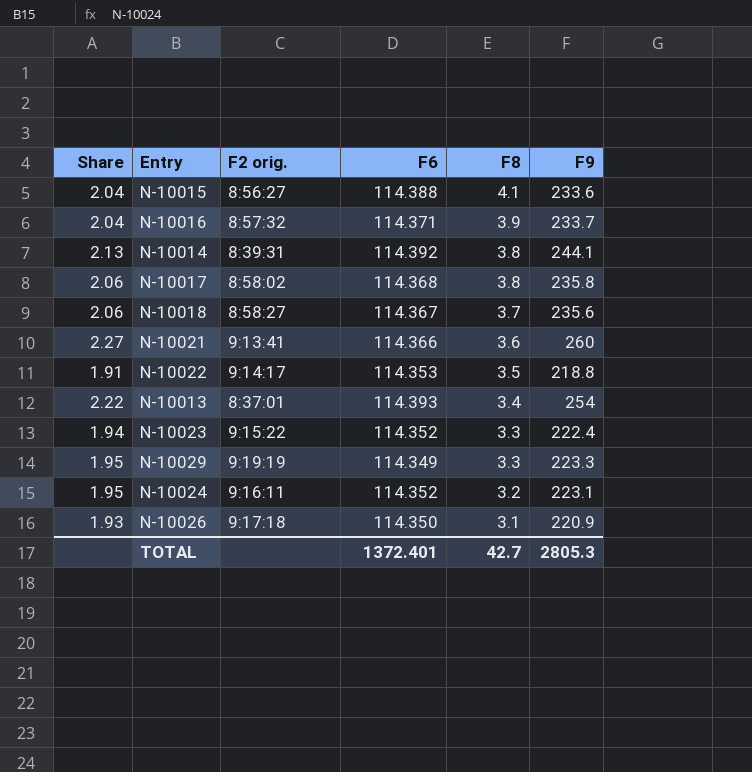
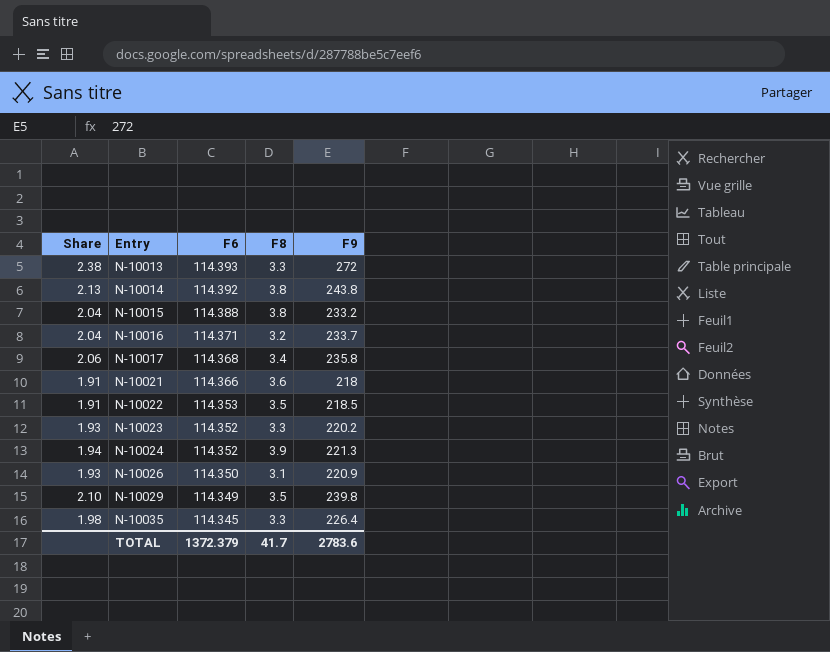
row order: F8 descending -> Entry ascending
column F2 orig. | position: 3 -> none
row N-10018: 2.06 | 8:58:27 | 114.367 | 3.7 | 235.6 -> none
N-10013 | Share: 2.22 -> 2.38
N-10013 | F8: 3.4 -> 3.3
N-10013 | F9: 254 -> 272
N-10014 | F9: 244.1 -> 243.8
N-10015 | F8: 4.1 -> 3.8
N-10015 | F9: 233.6 -> 233.2
N-10016 | F8: 3.9 -> 3.2
N-10017 | F8: 3.8 -> 3.4
N-10021 | Share: 2.27 -> 1.91
N-10021 | F9: 260 -> 218
N-10022 | F9: 218.8 -> 218.5
N-10023 | Share: 1.94 -> 1.93
N-10023 | F9: 222.4 -> 220.2
N-10024 | Share: 1.95 -> 1.94
N-10024 | F8: 3.2 -> 3.9
N-10024 | F9: 223.1 -> 221.3
N-10029 | Share: 1.95 -> 2.10
N-10029 | F8: 3.3 -> 3.5
N-10029 | F9: 223.3 -> 239.8
row N-10035: none -> 1.98 | 114.345 | 3.3 | 226.4
TOTAL | F6: 1372.401 -> 1372.379
TOTAL | F8: 42.7 -> 41.7
TOTAL | F9: 2805.3 -> 2783.6

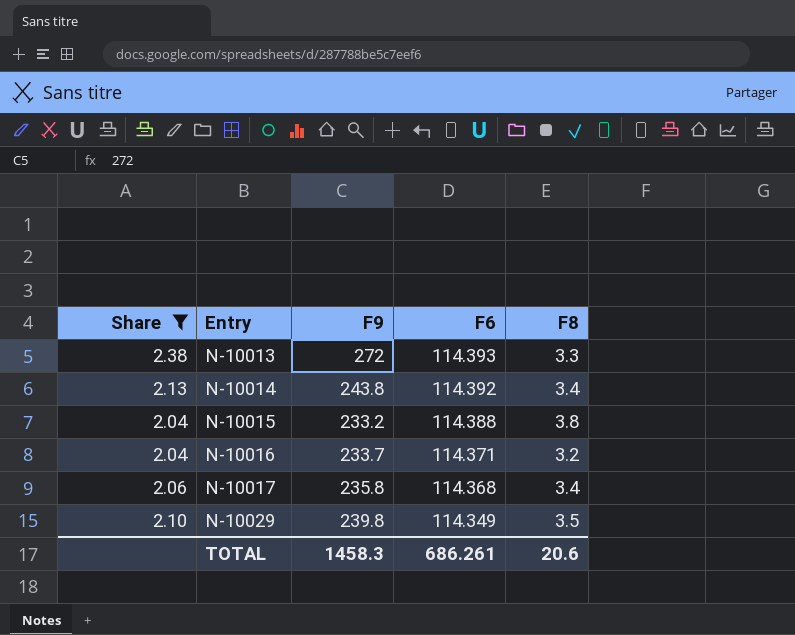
filter: none -> Share >= 2.04
column F9 | position: 5 -> 3
N-10014 | F8: 3.8 -> 3.4
TOTAL | F9: 2783.6 -> 1458.3
TOTAL | F6: 1372.379 -> 686.261
TOTAL | F8: 41.7 -> 20.6

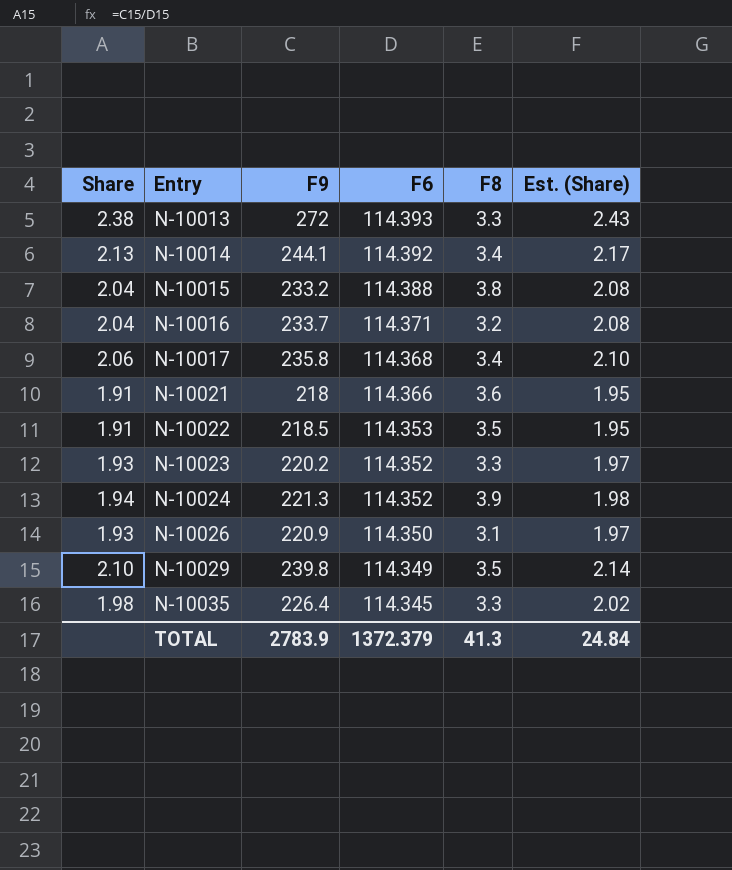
filter: Share >= 2.04 -> none
column Est. (Share) | formula: none -> [Share] * 1.02
N-10014 | F9: 243.8 -> 244.1
TOTAL | F9: 1458.3 -> 2783.9
TOTAL | F6: 686.261 -> 1372.379
TOTAL | F8: 20.6 -> 41.3

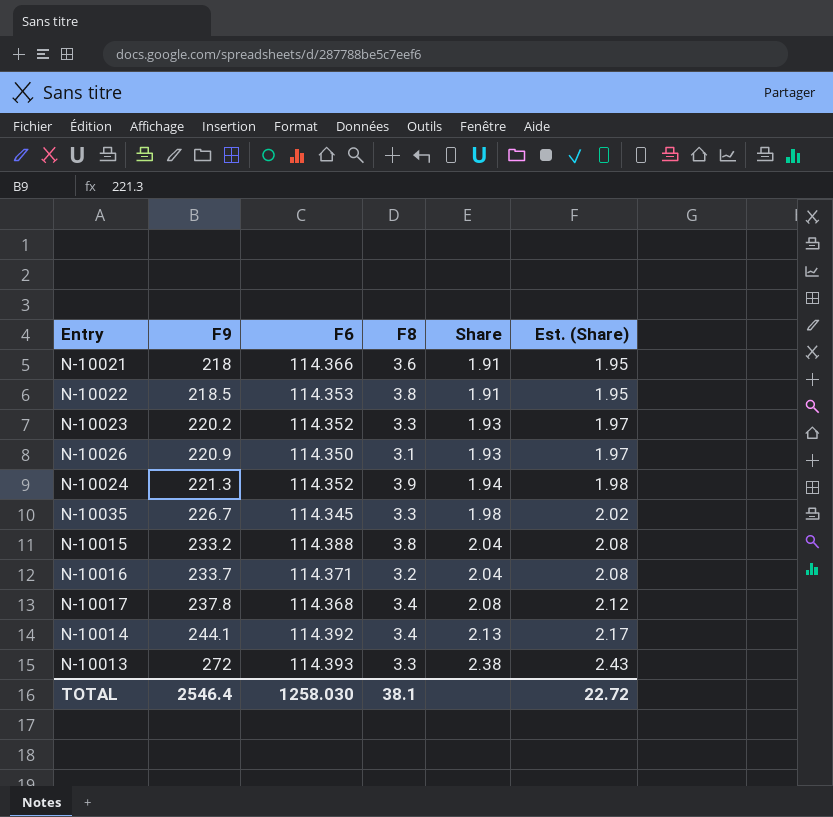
row order: Entry ascending -> F9 ascending
column Share | position: 1 -> 5
row N-10029: 2.10 | 239.8 | 114.349 | 3.5 | 2.14 -> none
N-10022 | F8: 3.5 -> 3.8
N-10035 | F9: 226.4 -> 226.7
N-10017 | F9: 235.8 -> 237.8
N-10017 | Share: 2.06 -> 2.08
N-10017 | Est. (Share): 2.10 -> 2.12
TOTAL | F9: 2783.9 -> 2546.4
TOTAL | F6: 1372.379 -> 1258.030
TOTAL | F8: 41.3 -> 38.1
TOTAL | Est. (Share): 24.84 -> 22.72

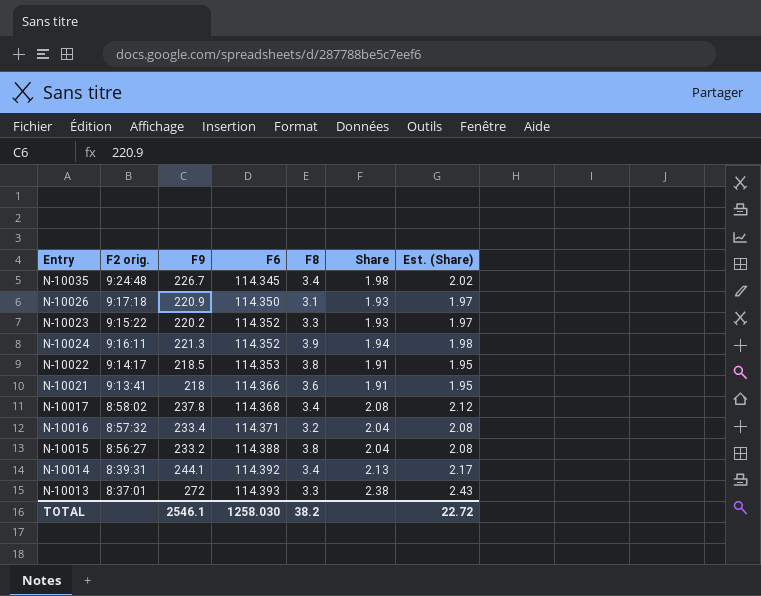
row order: F9 ascending -> F6 ascending
column F2 orig. | position: none -> 2
N-10035 | F8: 3.3 -> 3.4
N-10016 | F9: 233.7 -> 233.4
TOTAL | F9: 2546.4 -> 2546.1
TOTAL | F8: 38.1 -> 38.2

